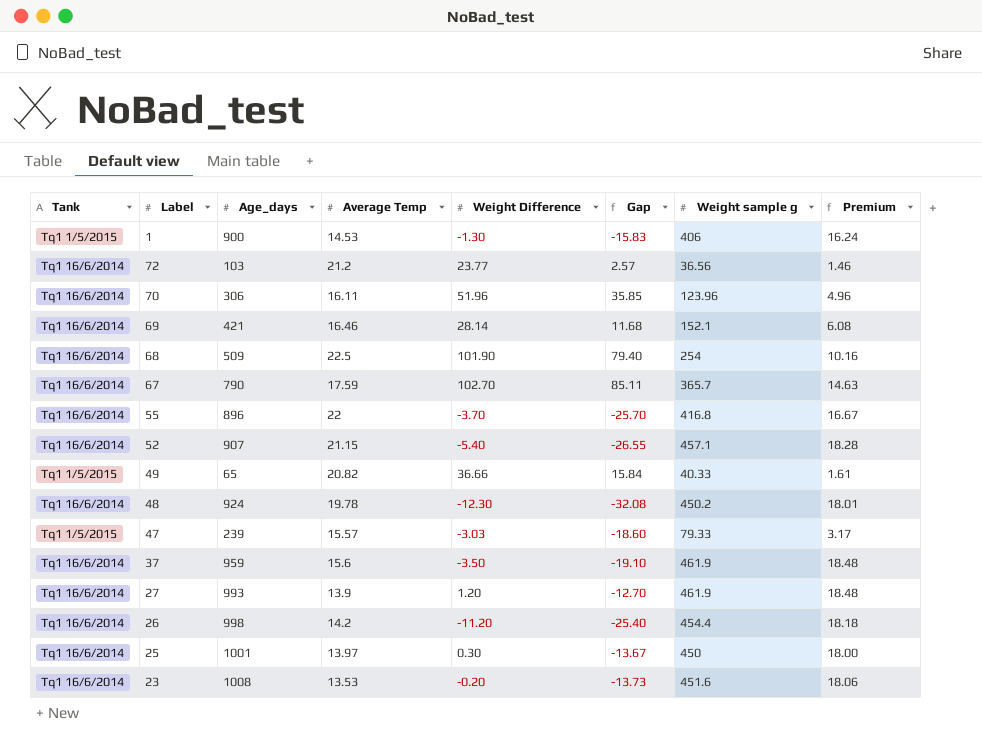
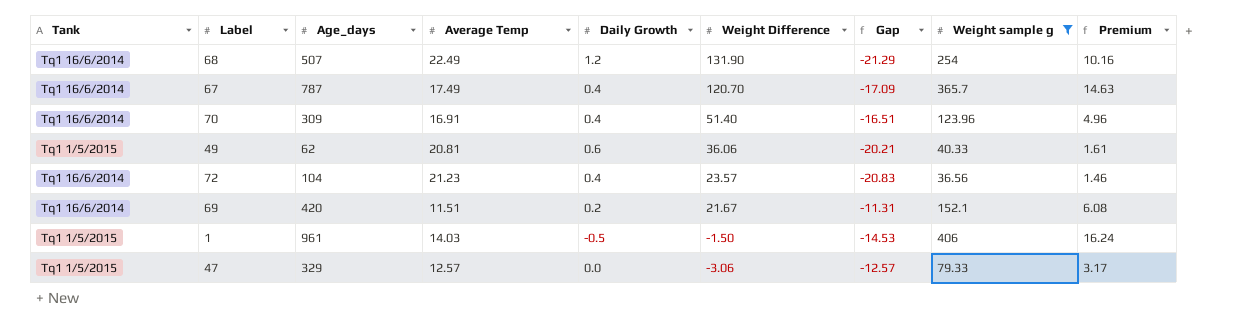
filter: none -> Weight sample g <= 406
row order: none -> Weight Difference descending
column Daily Growth | position: none -> 5
column Gap | formula: [Weight Difference] - [Average Temp] -> [Daily Growth] - [Average Temp]
68 | Age_days: 509 -> 507
68 | Average Temp: 22.5 -> 22.49
68 | Weight Difference: 101.90 -> 131.90
67 | Age_days: 790 -> 787
67 | Average Temp: 17.59 -> 17.49
67 | Weight Difference: 102.70 -> 120.70
70 | Age_days: 306 -> 309
70 | Average Temp: 16.11 -> 16.91
70 | Weight Difference: 51.96 -> 51.40
49 | Age_days: 65 -> 62
49 | Average Temp: 20.82 -> 20.81
49 | Weight Difference: 36.66 -> 36.06
72 | Age_days: 103 -> 104
72 | Average Temp: 21.2 -> 21.23
72 | Weight Difference: 23.77 -> 23.57
69 | Age_days: 421 -> 420
69 | Average Temp: 16.46 -> 11.51
69 | Weight Difference: 28.14 -> 21.67
1 | Age_days: 900 -> 961
1 | Average Temp: 14.53 -> 14.03
1 | Weight Difference: -1.30 -> -1.50
47 | Age_days: 239 -> 329
47 | Average Temp: 15.57 -> 12.57
47 | Weight Difference: -3.03 -> -3.06

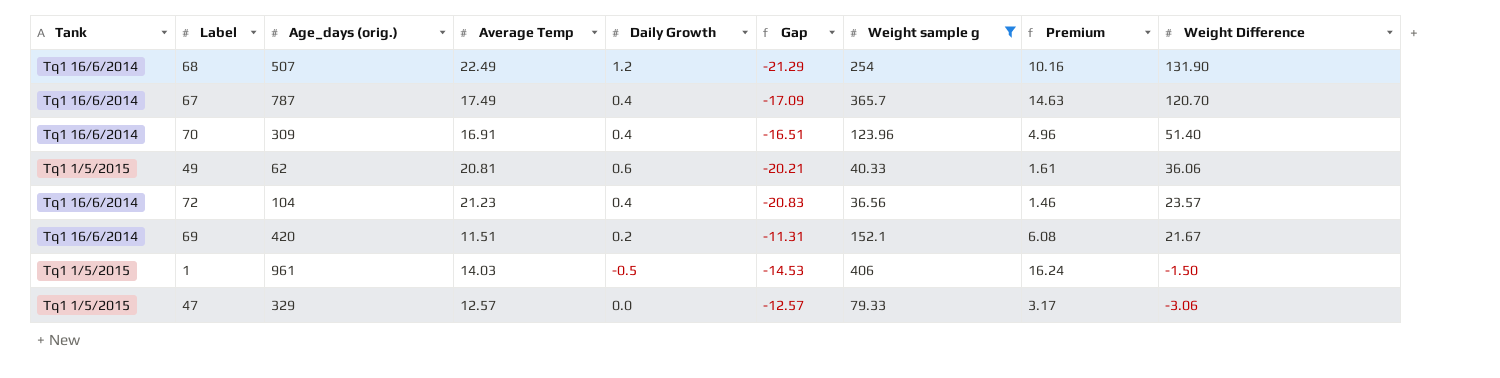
column name: Age_days -> Age_days (orig.)
column Weight Difference | position: 6 -> 9

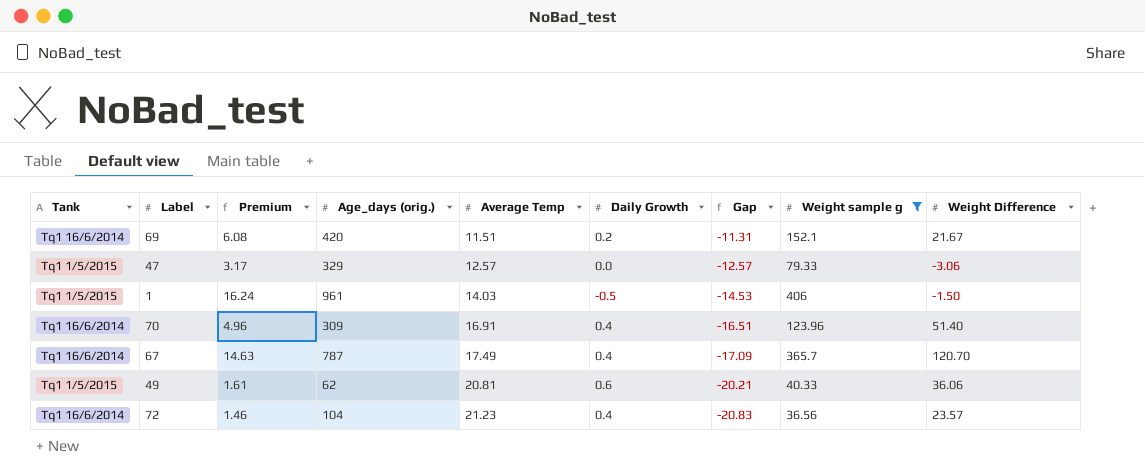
row order: Weight Difference descending -> Average Temp ascending
column Premium | position: 8 -> 3
row 68: Tq1 16/6/2014 | 507 | 22.49 | 1.2 | -21.29 | 254 | 10.16 | 131.90 -> none

